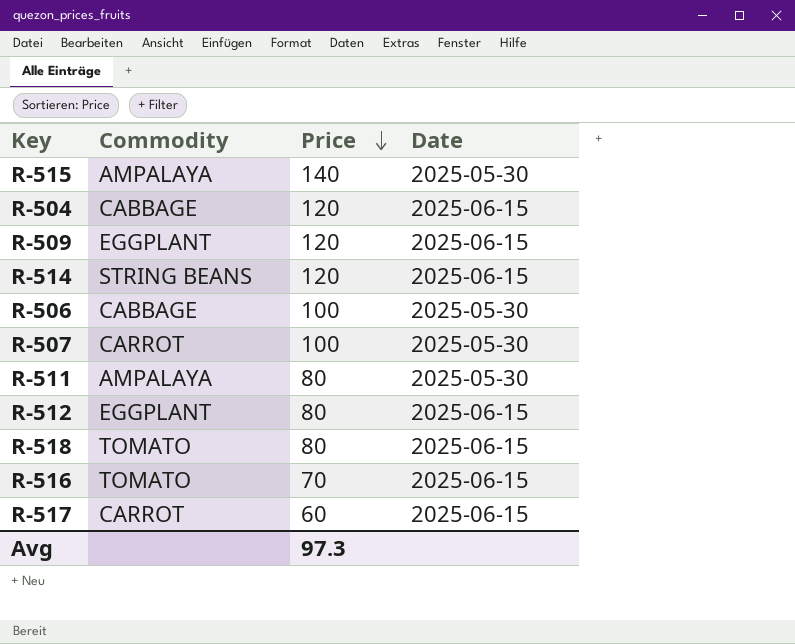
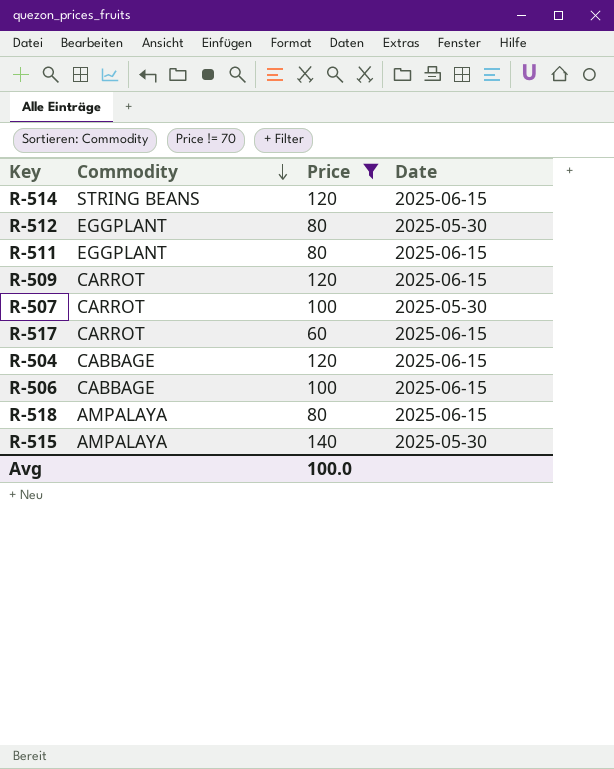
filter: none -> Price != 70
row order: Price descending -> Commodity descending
R-512 | Date: 2025-06-15 -> 2025-05-30
R-511 | Commodity: AMPALAYA -> EGGPLANT
R-511 | Date: 2025-05-30 -> 2025-06-15
R-509 | Commodity: EGGPLANT -> CARROT
R-506 | Date: 2025-05-30 -> 2025-06-15
R-518 | Commodity: TOMATO -> AMPALAYA
Avg | Price: 97.3 -> 100.0

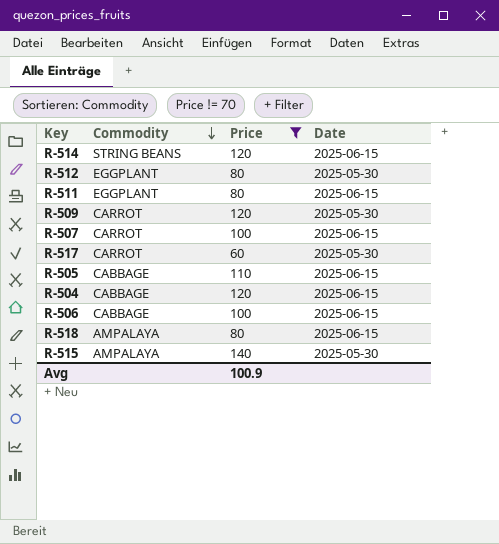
R-509 | Date: 2025-06-15 -> 2025-05-30
R-507 | Date: 2025-05-30 -> 2025-06-15
R-517 | Date: 2025-06-15 -> 2025-05-30
row R-505: none -> CABBAGE | 110 | 2025-06-15
Avg | Price: 100.0 -> 100.9

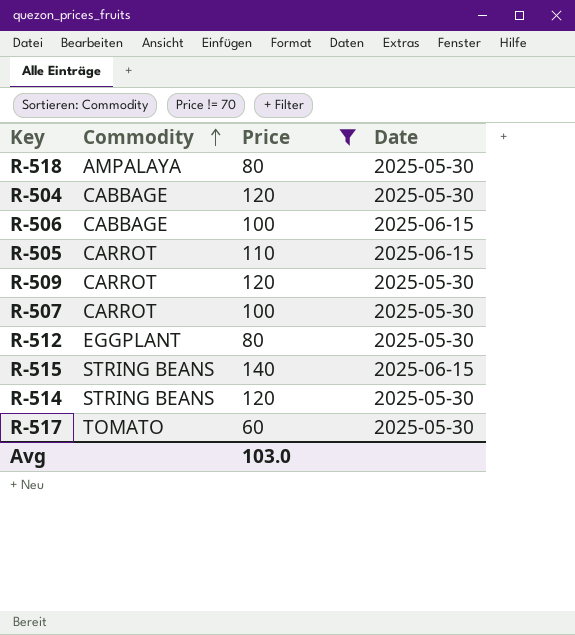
row order: Commodity descending -> Commodity ascending
row R-511: EGGPLANT | 80 | 2025-06-15 -> none
R-518 | Date: 2025-06-15 -> 2025-05-30
R-504 | Date: 2025-06-15 -> 2025-05-30
R-505 | Commodity: CABBAGE -> CARROT
R-507 | Date: 2025-06-15 -> 2025-05-30
R-515 | Commodity: AMPALAYA -> STRING BEANS
R-515 | Date: 2025-05-30 -> 2025-06-15
R-514 | Date: 2025-06-15 -> 2025-05-30
R-517 | Commodity: CARROT -> TOMATO
Avg | Price: 100.9 -> 103.0

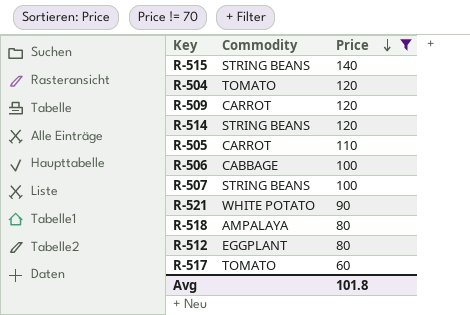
row order: Commodity ascending -> Price descending
column Date | position: 4 -> none
R-504 | Commodity: CABBAGE -> TOMATO
R-507 | Commodity: CARROT -> STRING BEANS
row R-521: none -> WHITE POTATO | 90
Avg | Price: 103.0 -> 101.8

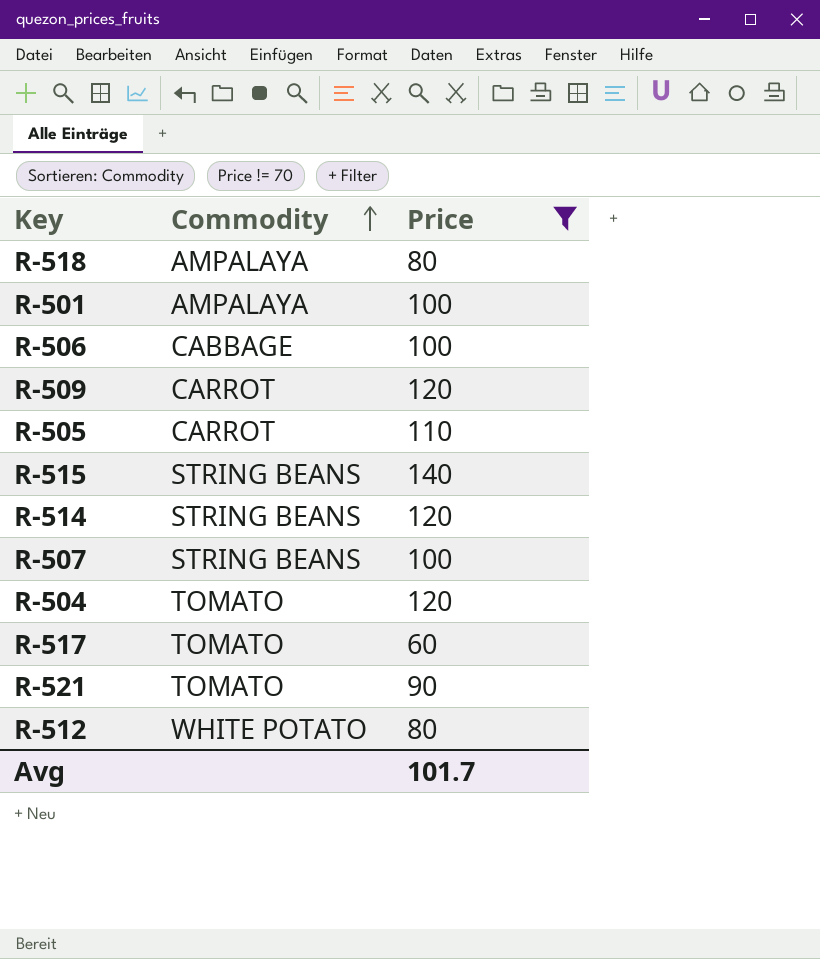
row order: Price descending -> Commodity ascending
row R-501: none -> AMPALAYA | 100
R-521 | Commodity: WHITE POTATO -> TOMATO
R-512 | Commodity: EGGPLANT -> WHITE POTATO
Avg | Price: 101.8 -> 101.7

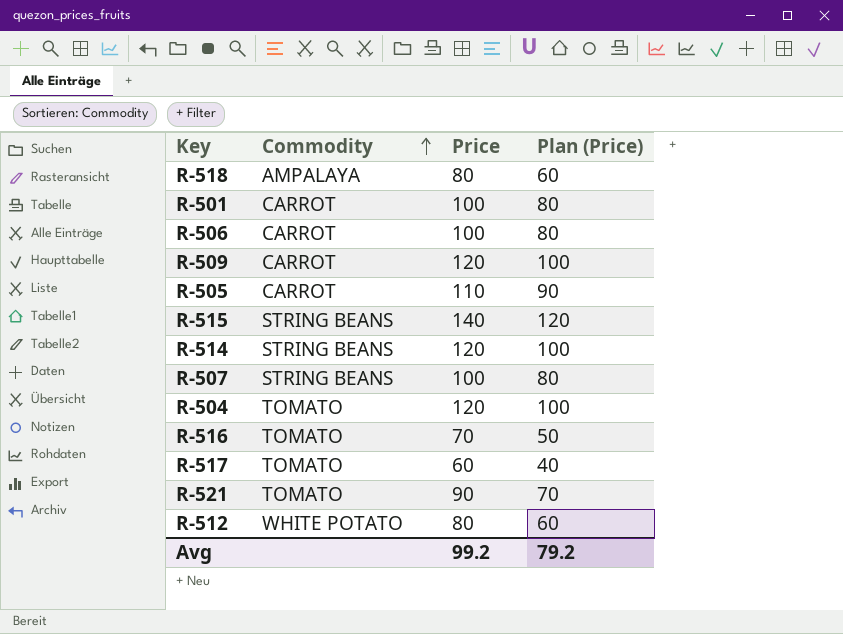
filter: Price != 70 -> none
column Plan (Price) | formula: none -> [Price] - 20
R-501 | Commodity: AMPALAYA -> CARROT
R-506 | Commodity: CABBAGE -> CARROT
Avg | Price: 101.7 -> 99.2

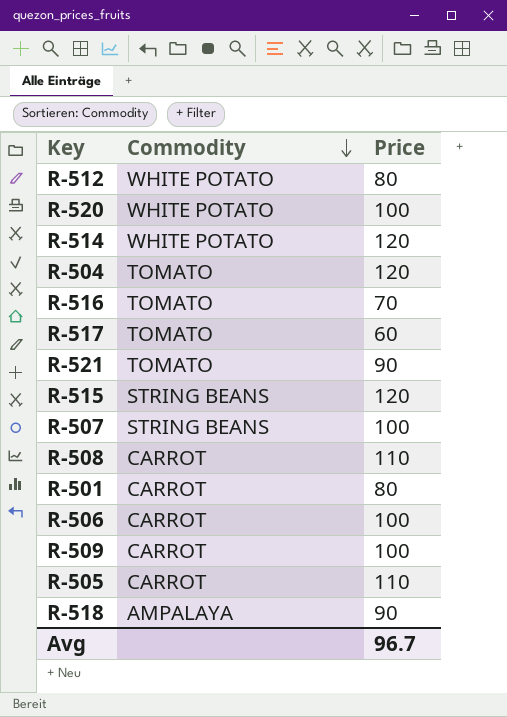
row order: Commodity ascending -> Commodity descending
column Plan (Price) | formula: [Price] - 20 -> none
row R-520: none -> WHITE POTATO | 100
R-514 | Commodity: STRING BEANS -> WHITE POTATO
R-515 | Price: 140 -> 120
row R-508: none -> CARROT | 110
R-501 | Price: 100 -> 80
R-509 | Price: 120 -> 100
R-518 | Price: 80 -> 90
Avg | Price: 99.2 -> 96.7

